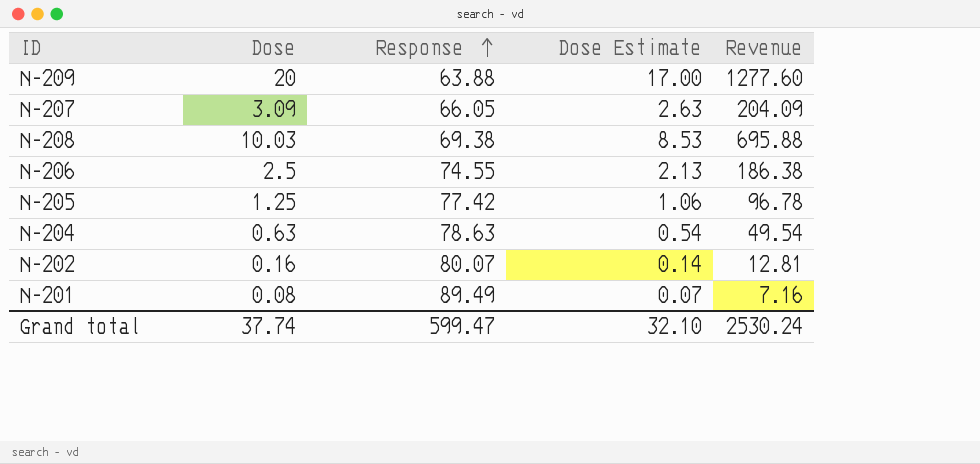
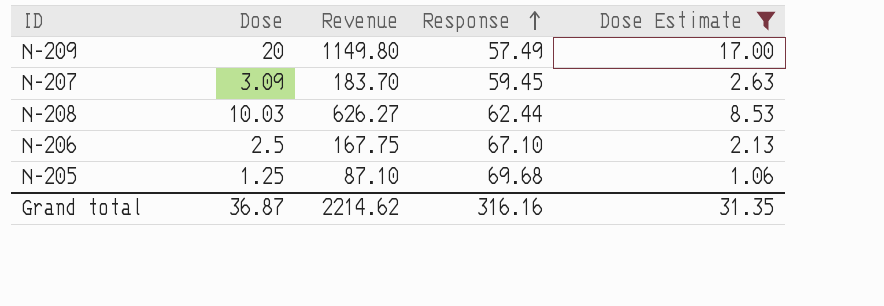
filter: none -> Dose Estimate >= 1.06
column Revenue | position: 5 -> 3
N-209 | Revenue: 1277.60 -> 1149.80
N-209 | Response: 63.88 -> 57.49
N-207 | Revenue: 204.09 -> 183.70
N-207 | Response: 66.05 -> 59.45
N-208 | Revenue: 695.88 -> 626.27
N-208 | Response: 69.38 -> 62.44
N-206 | Revenue: 186.38 -> 167.75
N-206 | Response: 74.55 -> 67.10
N-205 | Revenue: 96.78 -> 87.10
N-205 | Response: 77.42 -> 69.68
Grand total | Dose: 37.74 -> 36.87
Grand total | Revenue: 2530.24 -> 2214.62
Grand total | Response: 599.47 -> 316.16
Grand total | Dose Estimate: 32.10 -> 31.35

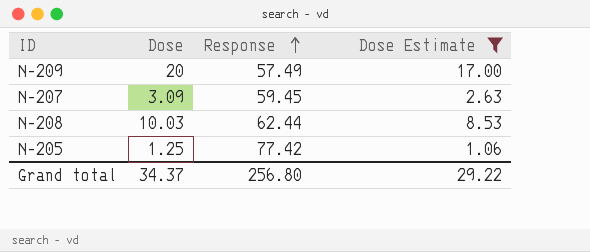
column Revenue | formula: [Dose] * [Response] -> none
row N-206: 2.5 | 167.75 | 67.10 | 2.13 -> none
N-205 | Response: 69.68 -> 77.42
Grand total | Dose: 36.87 -> 34.37
Grand total | Response: 316.16 -> 256.80
Grand total | Dose Estimate: 31.35 -> 29.22

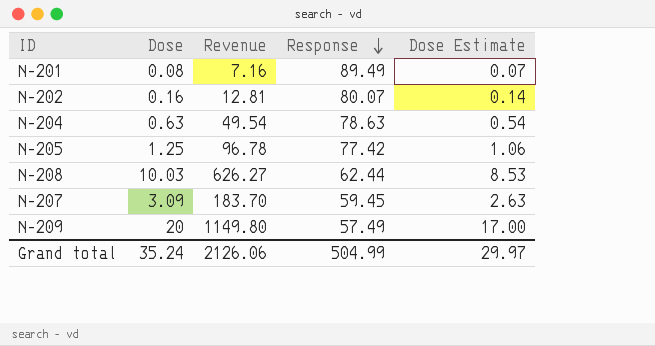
filter: Dose Estimate >= 1.06 -> none
row order: Response ascending -> Response descending
column Revenue | formula: none -> [Dose] * [Response]
Grand total | Dose: 34.37 -> 35.24
Grand total | Response: 256.80 -> 504.99
Grand total | Dose Estimate: 29.22 -> 29.97

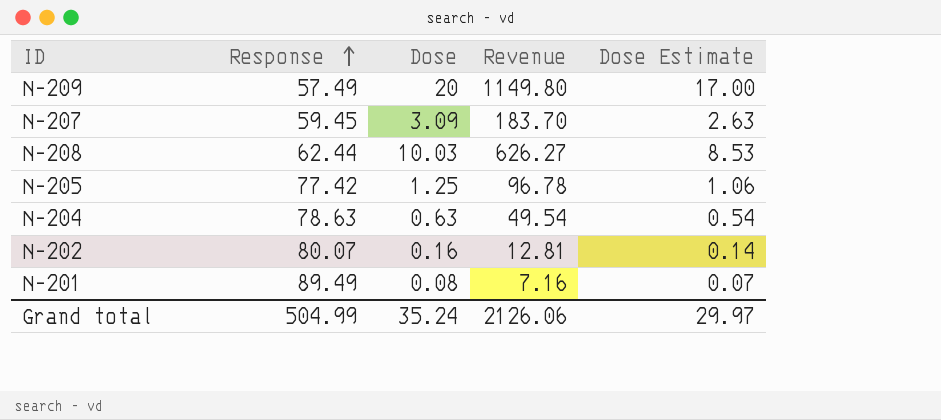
row order: Response descending -> Response ascending
column Response | position: 4 -> 2

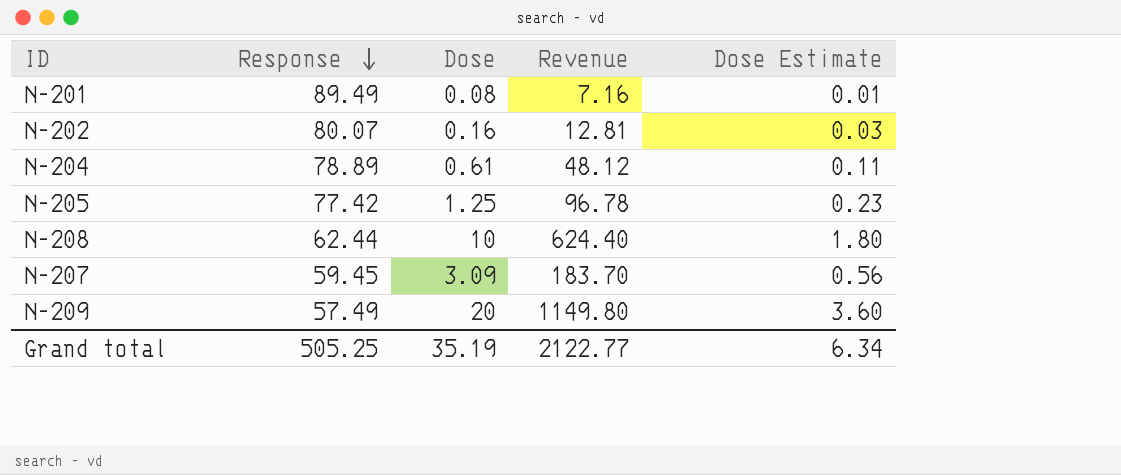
row order: Response ascending -> Response descending
column Dose Estimate | formula: [Dose] * 0.85 -> [Dose] * 0.18
N-204 | Response: 78.63 -> 78.89
N-204 | Dose: 0.63 -> 0.61
N-204 | Revenue: 49.54 -> 48.12
N-208 | Dose: 10.03 -> 10
N-208 | Revenue: 626.27 -> 624.40
Grand total | Response: 504.99 -> 505.25
Grand total | Dose: 35.24 -> 35.19
Grand total | Revenue: 2126.06 -> 2122.77
Grand total | Dose Estimate: 29.97 -> 6.34

